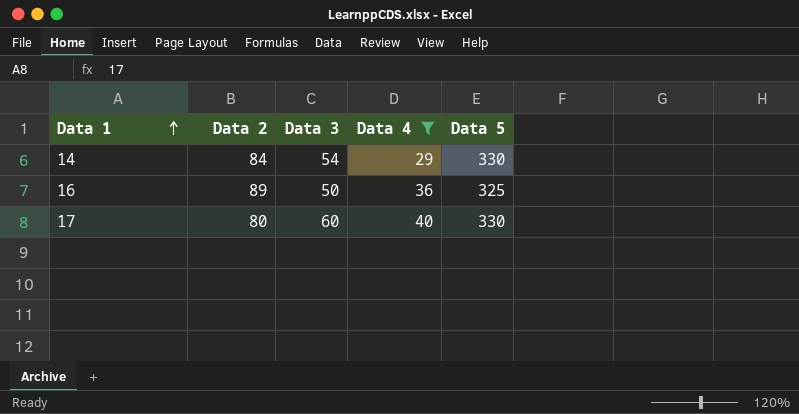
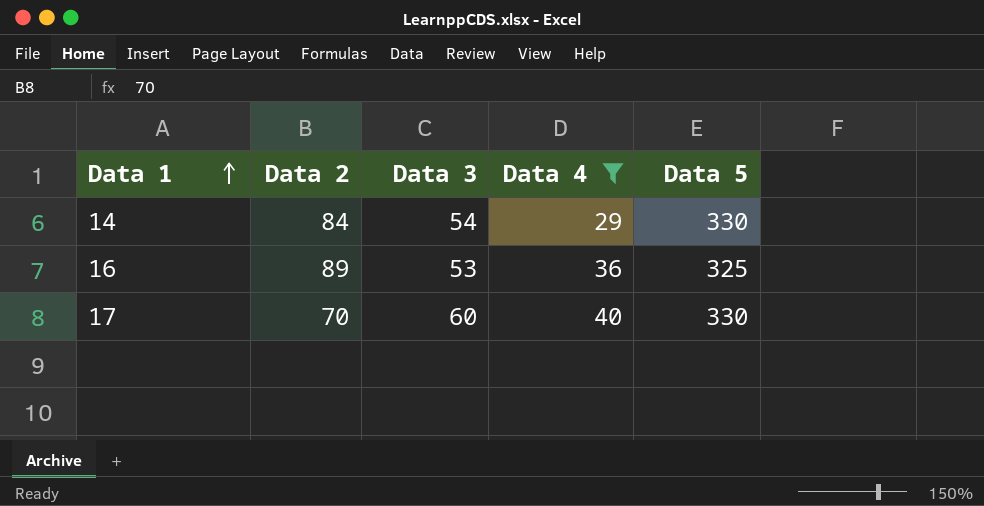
16 | Data 3: 50 -> 53
17 | Data 2: 80 -> 70

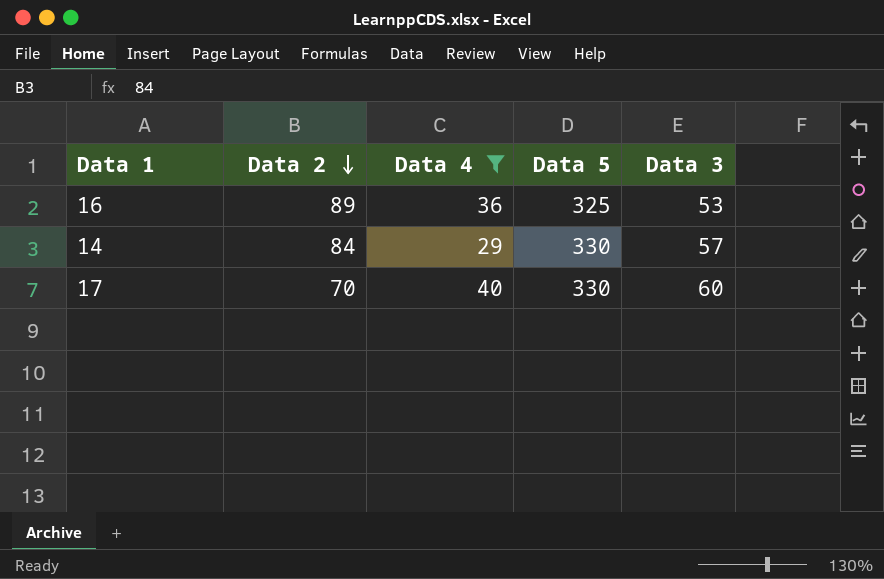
row order: Data 1 ascending -> Data 2 descending
column Data 3 | position: 3 -> 5
14 | Data 3: 54 -> 57

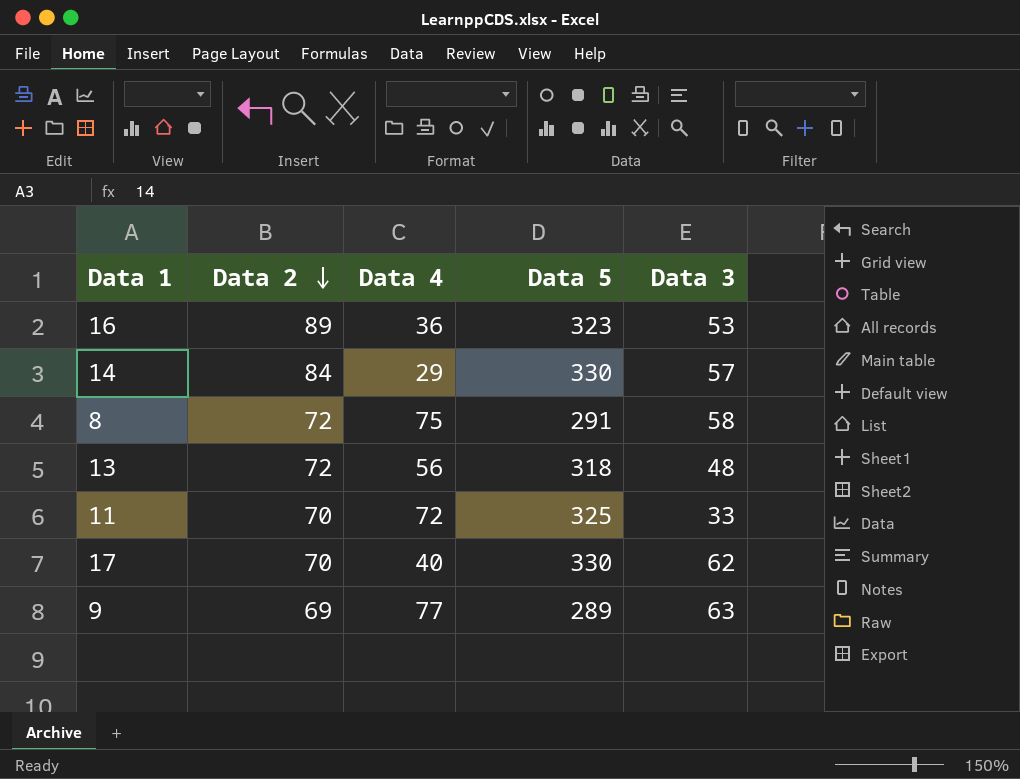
filter: Data 4 <= 40 -> none
16 | Data 5: 325 -> 323
17 | Data 3: 60 -> 62

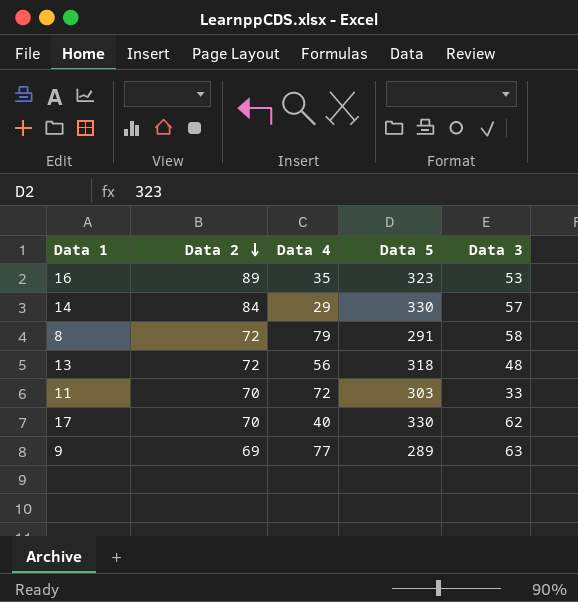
16 | Data 4: 36 -> 35
8 | Data 4: 75 -> 79
11 | Data 5: 325 -> 303

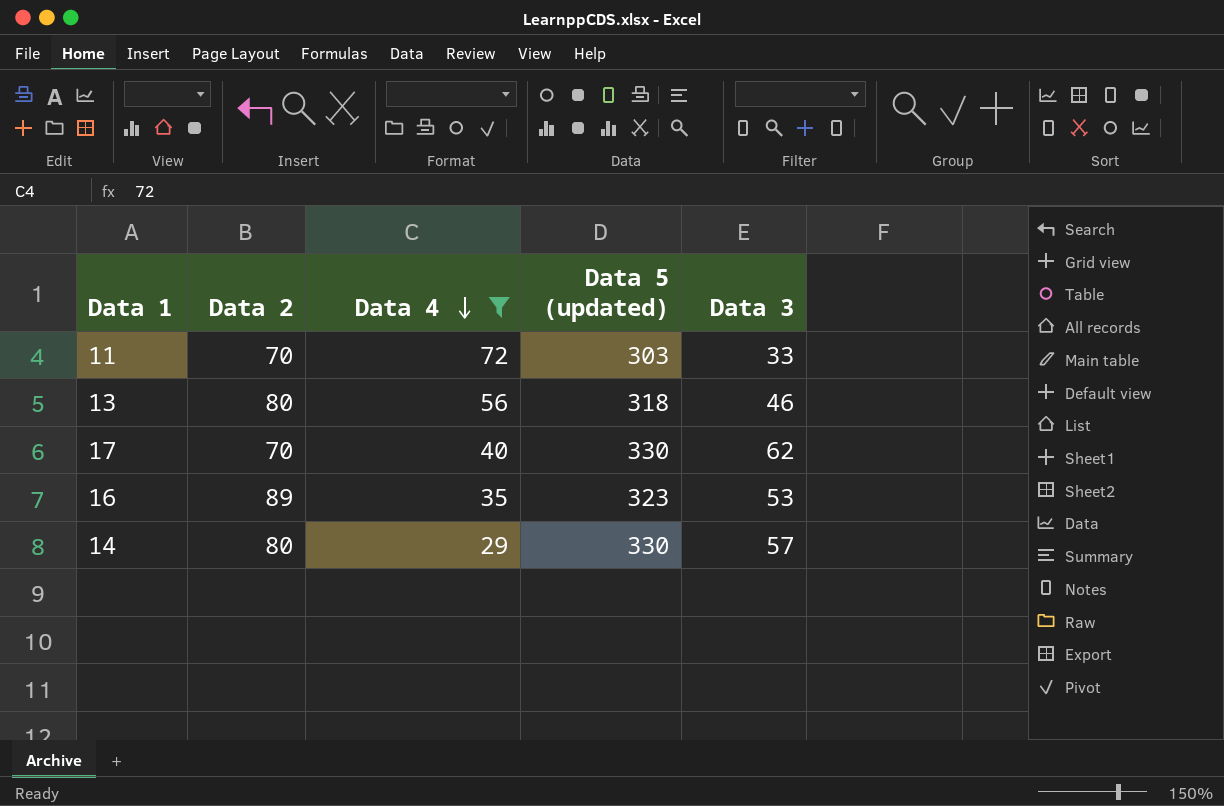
filter: none -> Data 4 <= 72
row order: Data 2 descending -> Data 4 descending
column name: Data 5 -> Data 5 (updated)
13 | Data 2: 72 -> 80
13 | Data 3: 48 -> 46
14 | Data 2: 84 -> 80

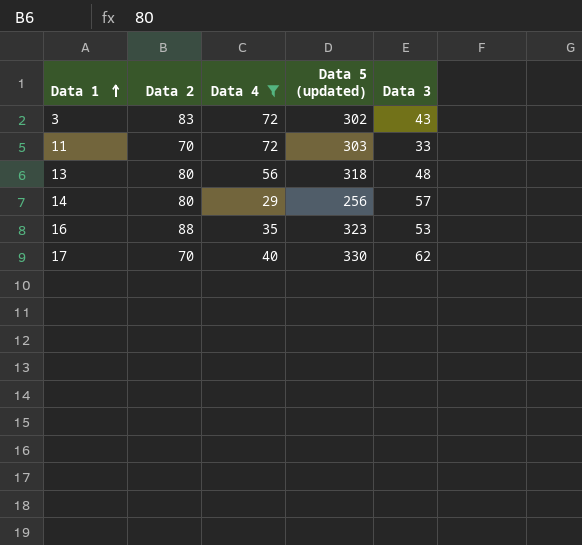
row order: Data 4 descending -> Data 1 ascending
row 3: none -> 83 | 72 | 302 | 43
13 | Data 3: 46 -> 48
14 | Data 5 (updated): 330 -> 256
16 | Data 2: 89 -> 88

